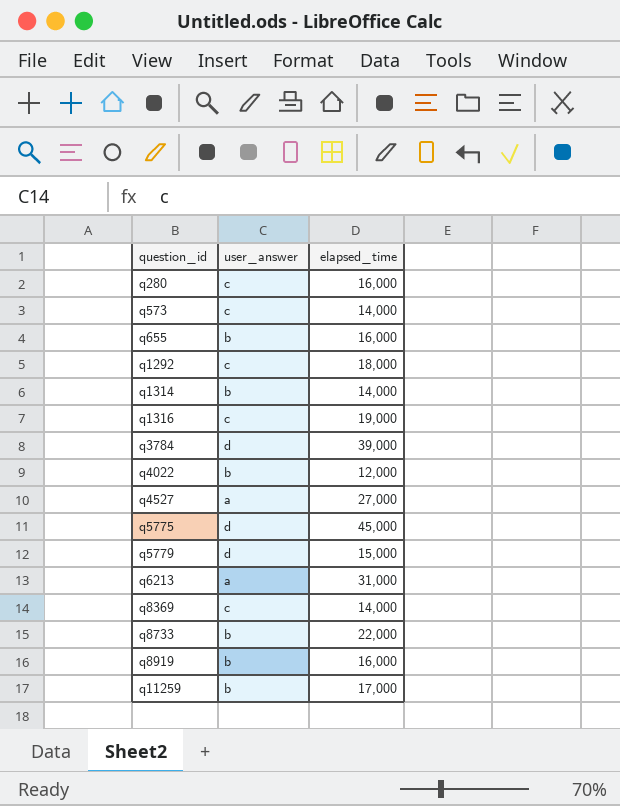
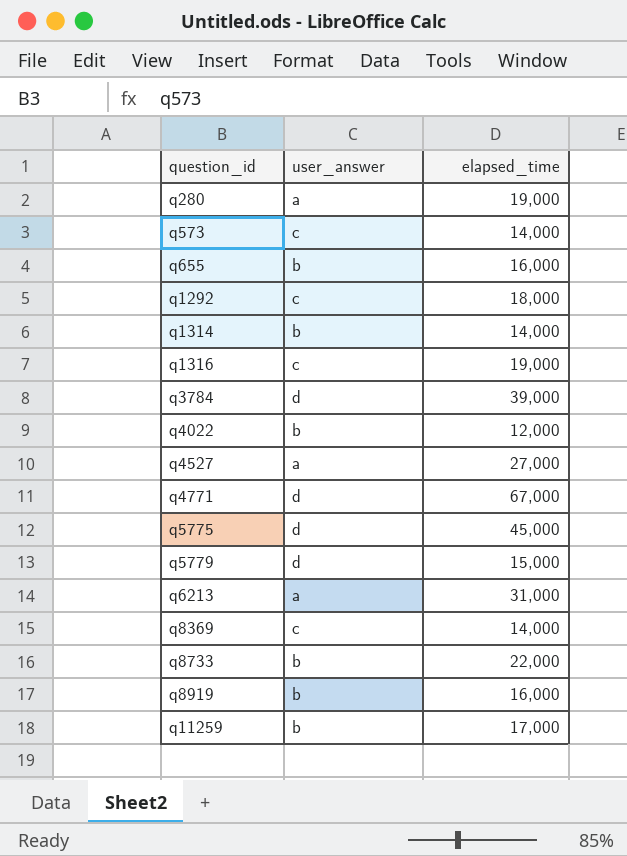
q280 | user_answer: c -> a
q280 | elapsed_time: 16,000 -> 19,000
row q4771: none -> d | 67,000

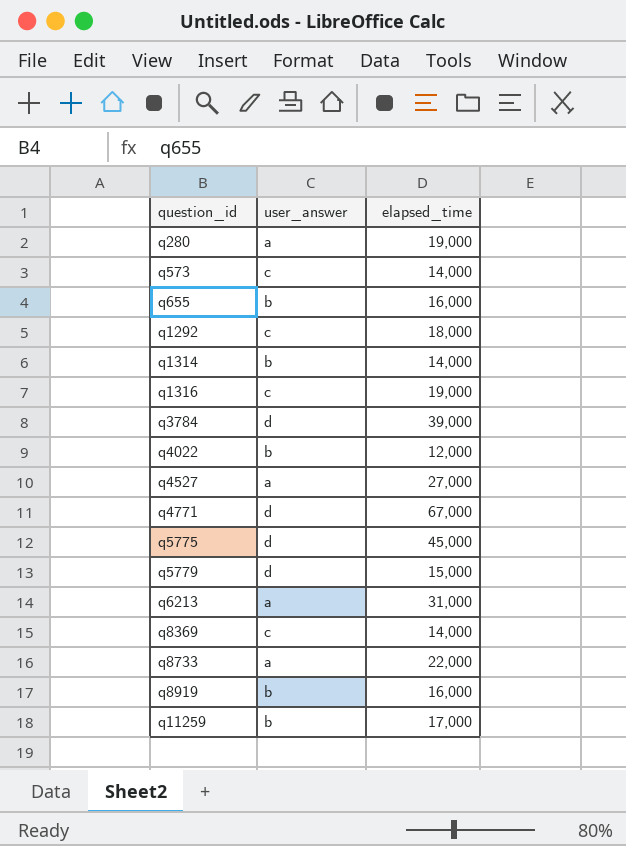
q8733 | user_answer: b -> a

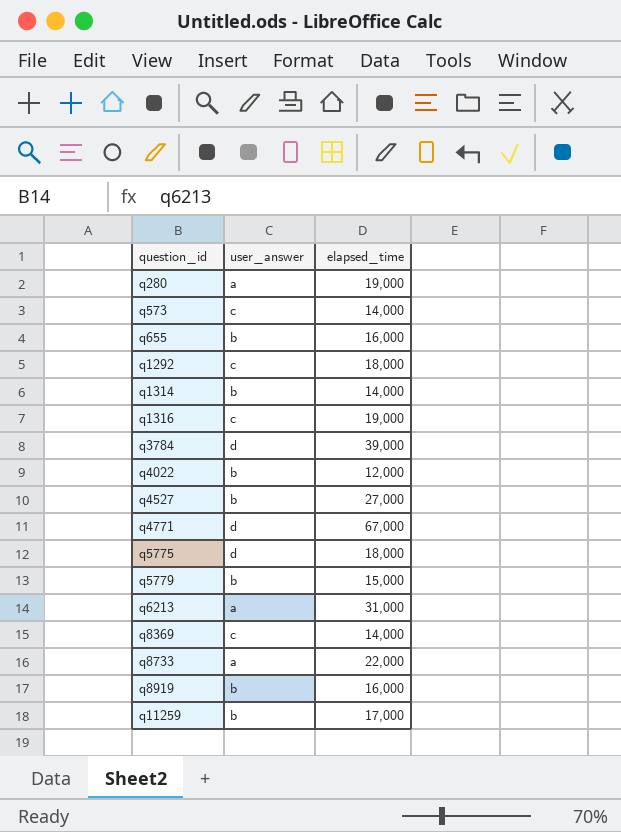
q4527 | user_answer: a -> b
q5775 | elapsed_time: 45,000 -> 18,000
q5779 | user_answer: d -> b

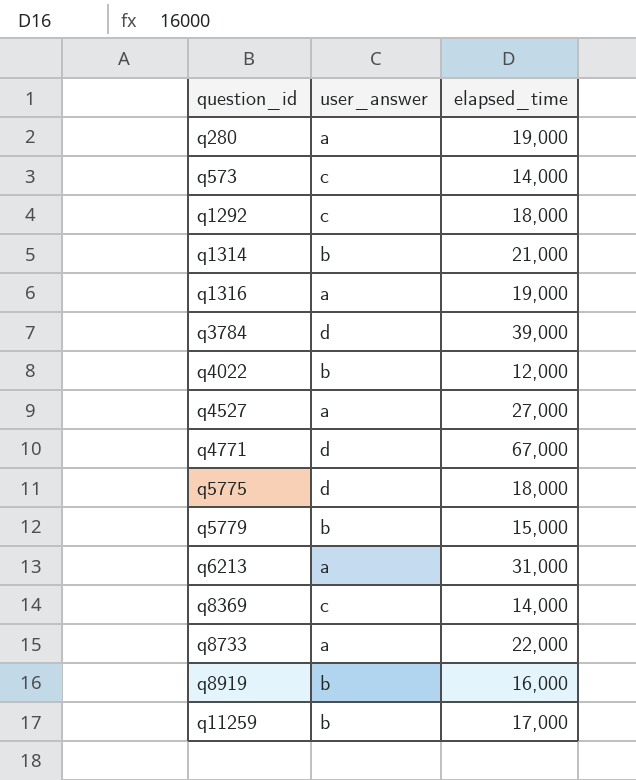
row q655: b | 16,000 -> none
q1314 | elapsed_time: 14,000 -> 21,000
q1316 | user_answer: c -> a
q4527 | user_answer: b -> a

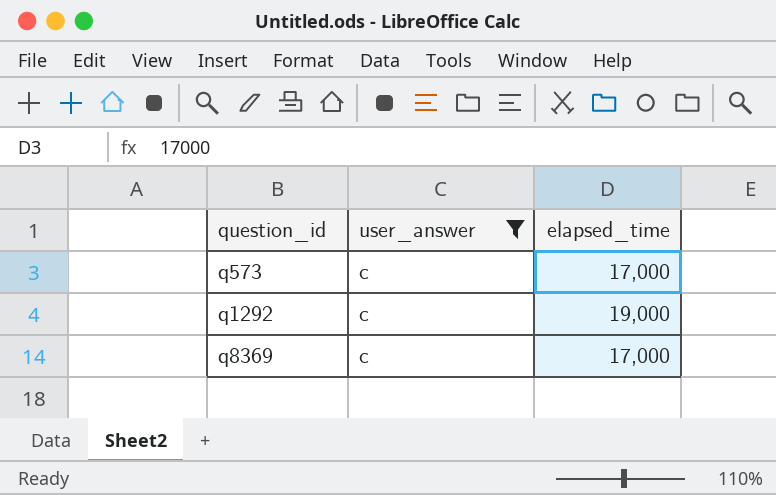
filter: none -> user_answer = c
q573 | elapsed_time: 14,000 -> 17,000
q1292 | elapsed_time: 18,000 -> 19,000
q8369 | elapsed_time: 14,000 -> 17,000

